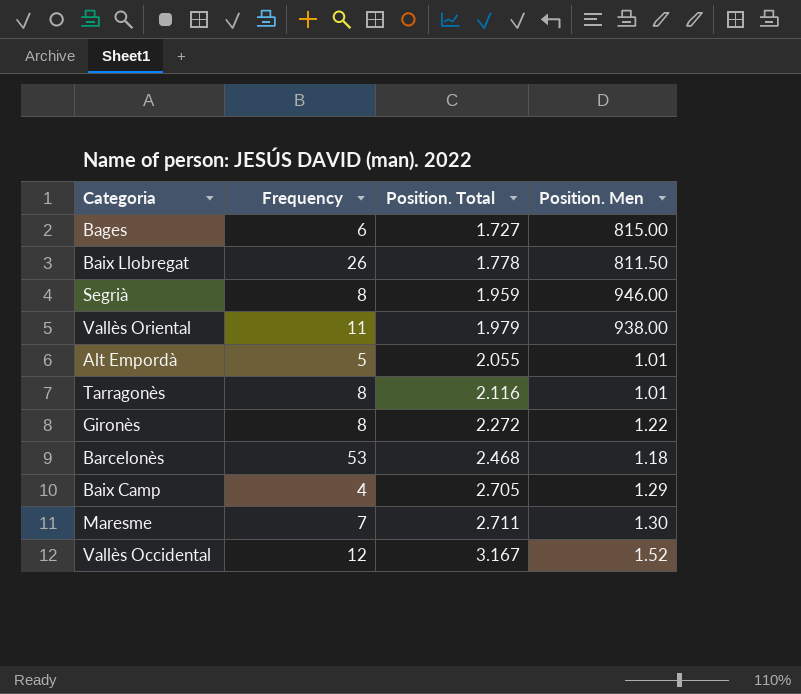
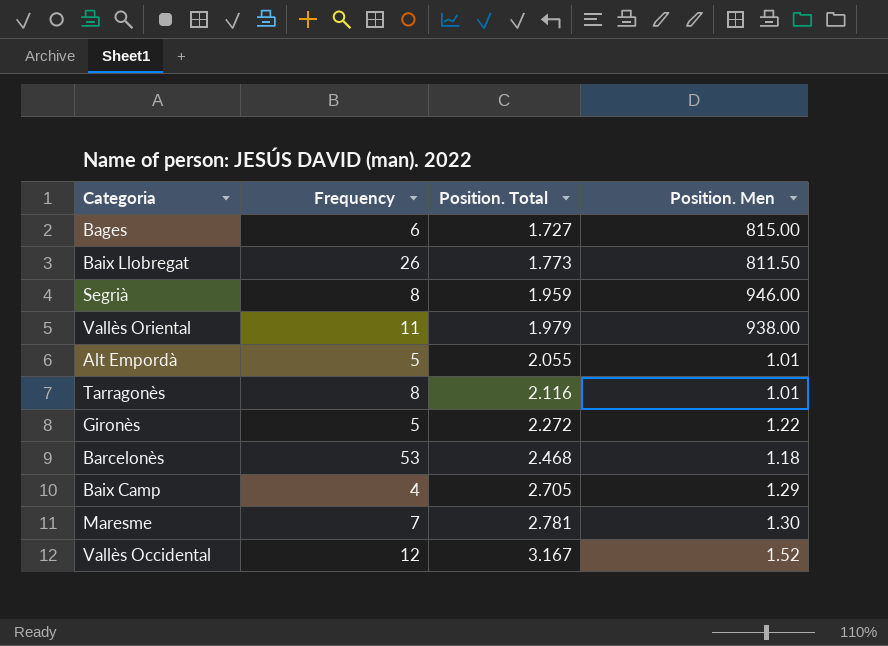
Baix Llobregat | Position. Total: 1.778 -> 1.773
Gironès | Frequency: 8 -> 5
Maresme | Position. Total: 2.711 -> 2.781

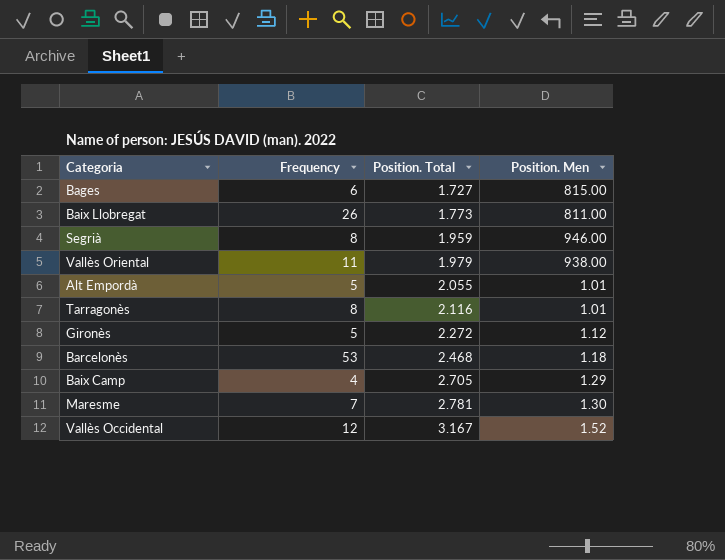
Baix Llobregat | Position. Men: 811.50 -> 811.00
Gironès | Position. Men: 1.22 -> 1.12

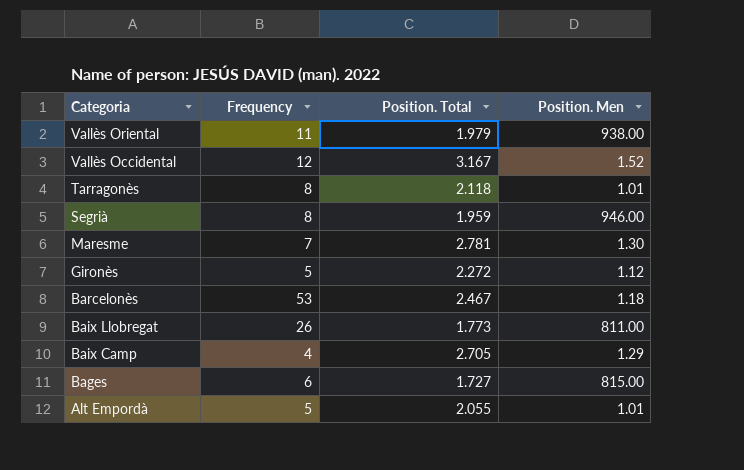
row order: Position. Total ascending -> Categoria descending
Tarragonès | Position. Total: 2.116 -> 2.118
Barcelonès | Position. Total: 2.468 -> 2.467

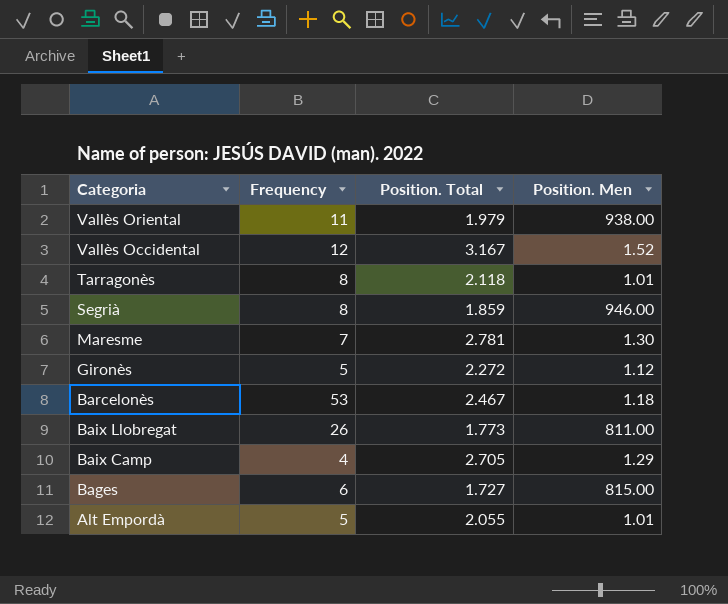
Segrià | Position. Total: 1.959 -> 1.859

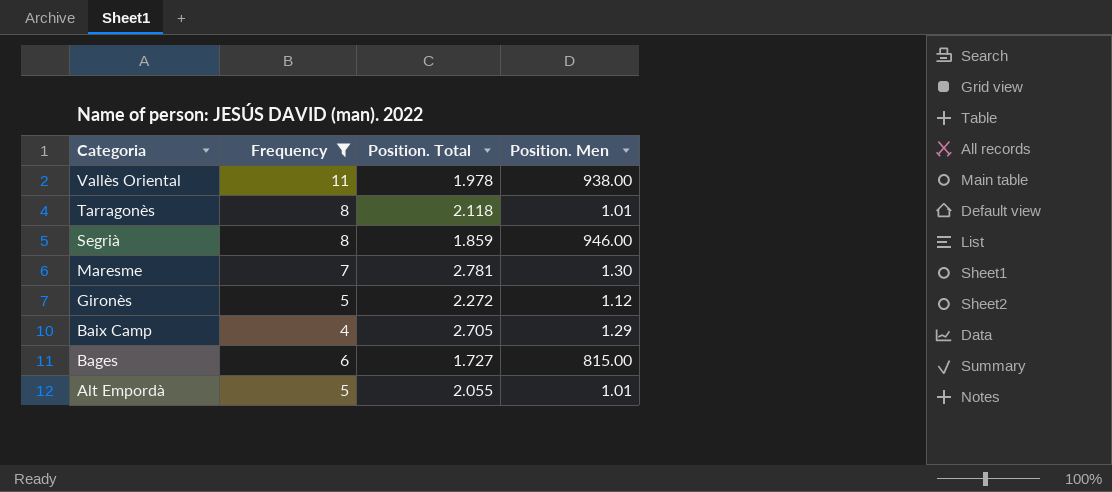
filter: none -> Frequency <= 11
Vallès Oriental | Position. Total: 1.979 -> 1.978

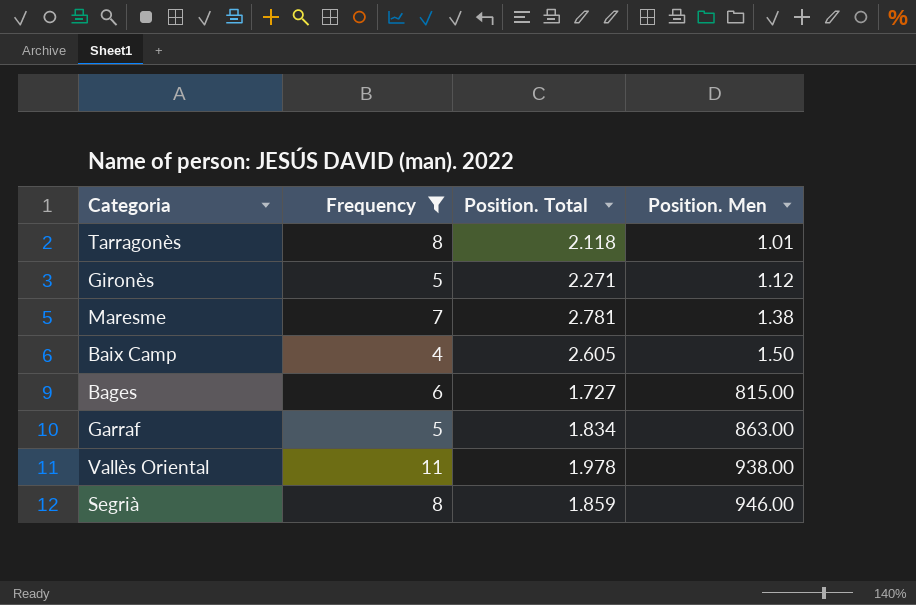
row order: Categoria descending -> Position. Men ascending
row Alt Empordà: 5 | 2.055 | 1.01 -> none
Gironès | Position. Total: 2.272 -> 2.271
Maresme | Position. Men: 1.30 -> 1.38
Baix Camp | Position. Total: 2.705 -> 2.605
Baix Camp | Position. Men: 1.29 -> 1.50
row Garraf: none -> 5 | 1.834 | 863.00

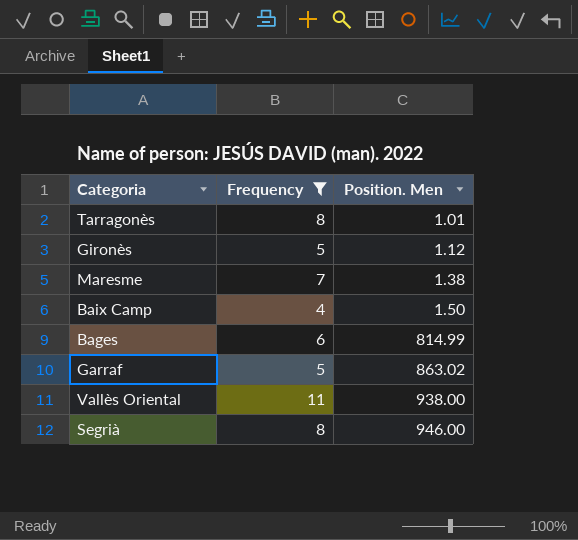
column Position. Total | position: 3 -> none
Bages | Position. Men: 815.00 -> 814.99
Garraf | Position. Men: 863.00 -> 863.02

